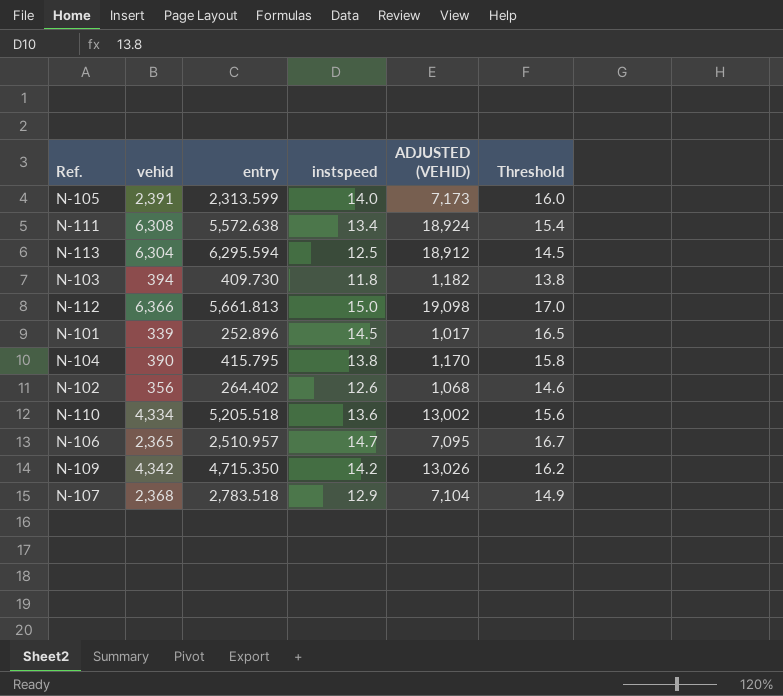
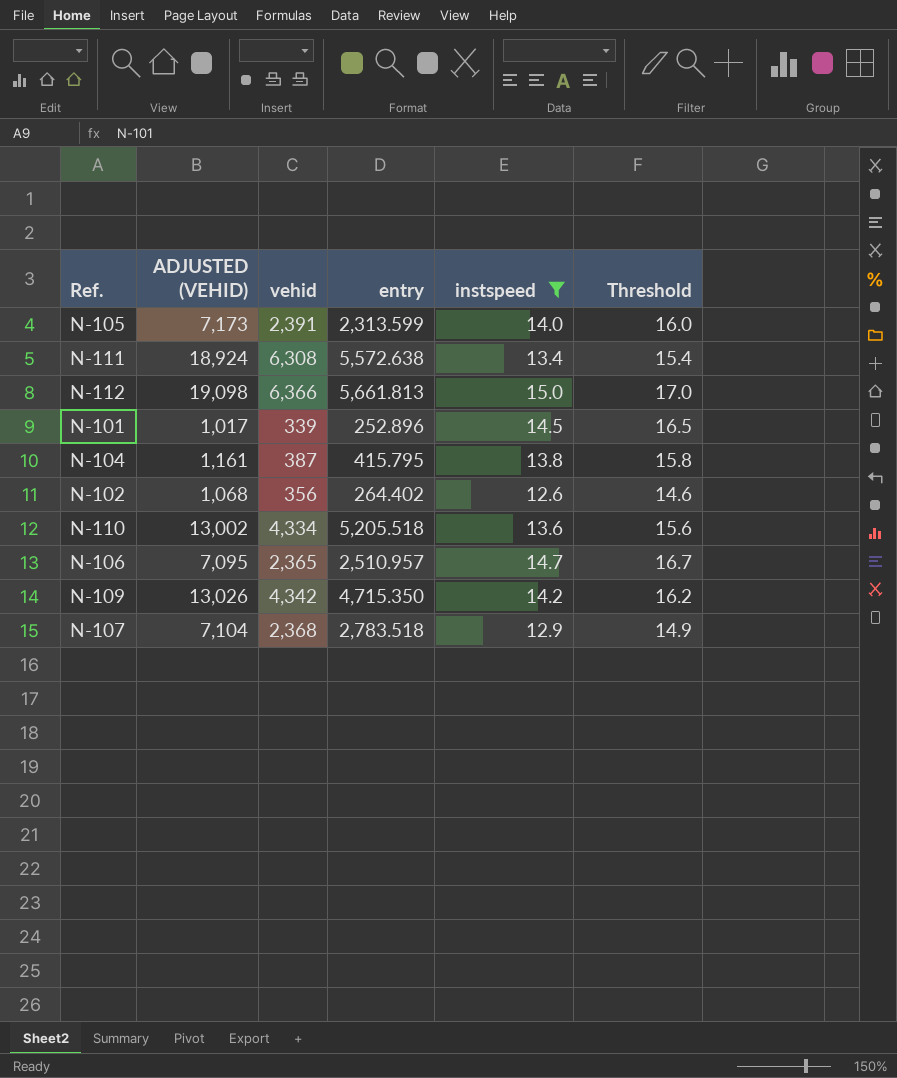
filter: none -> instspeed >= 12.6
column ADJUSTED (VEHID) | position: 5 -> 2
N-104 | ADJUSTED (VEHID): 1,170 -> 1,161
N-104 | vehid: 390 -> 387

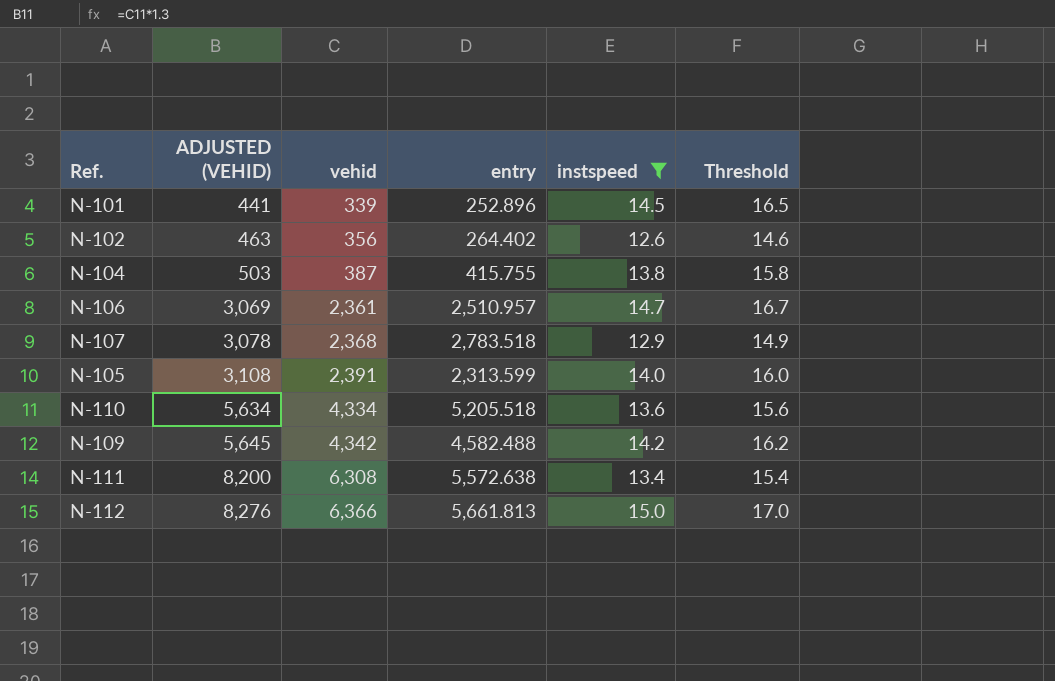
row order: none -> ADJUSTED (VEHID) ascending
column ADJUSTED (VEHID) | formula: [vehid] * 3 -> [vehid] * 1.3
N-104 | entry: 415.795 -> 415.755
N-106 | vehid: 2,365 -> 2,361
N-109 | entry: 4,715.350 -> 4,582.488

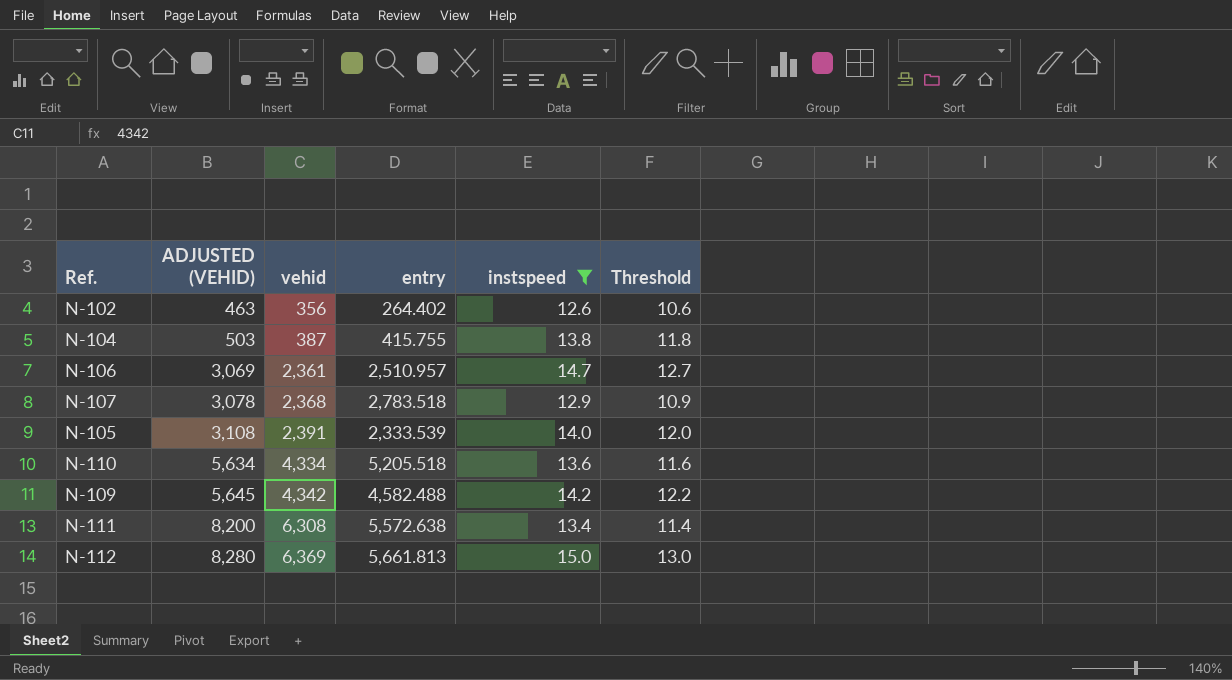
column Threshold | formula: [instspeed] + 2 -> [instspeed] - 2
row N-101: 441 | 339 | 252.896 | 14.5 | 16.5 -> none
N-105 | entry: 2,313.599 -> 2,333.539
N-112 | ADJUSTED (VEHID): 8,276 -> 8,280
N-112 | vehid: 6,366 -> 6,369

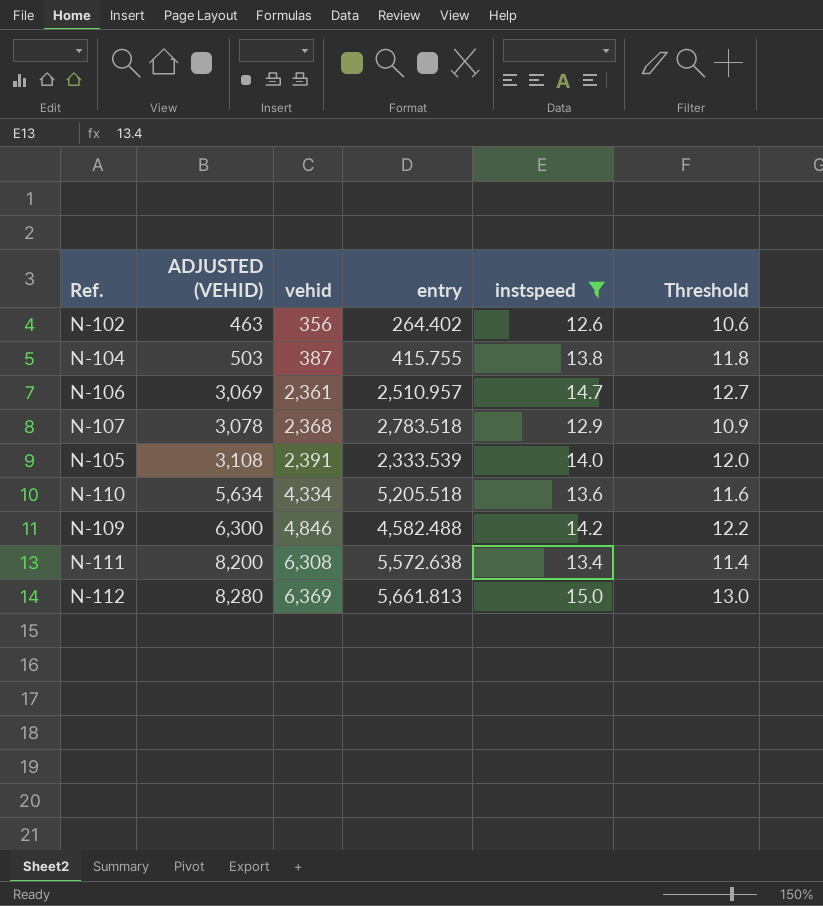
N-109 | ADJUSTED (VEHID): 5,645 -> 6,300
N-109 | vehid: 4,342 -> 4,846

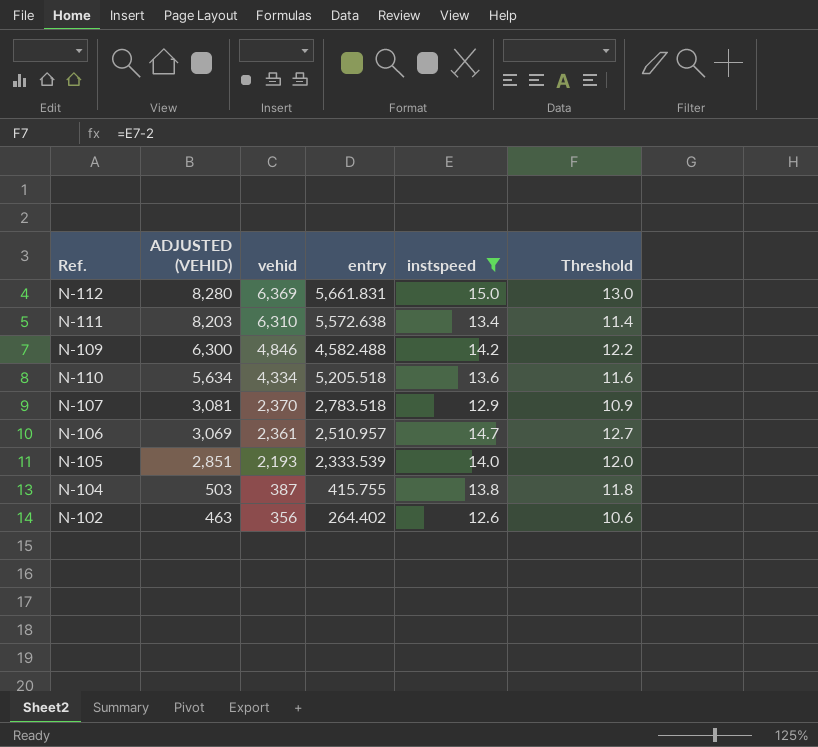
row order: ADJUSTED (VEHID) ascending -> ADJUSTED (VEHID) descending
N-112 | entry: 5,661.813 -> 5,661.831
N-111 | ADJUSTED (VEHID): 8,200 -> 8,203
N-111 | vehid: 6,308 -> 6,310
N-107 | ADJUSTED (VEHID): 3,078 -> 3,081
N-107 | vehid: 2,368 -> 2,370
N-105 | ADJUSTED (VEHID): 3,108 -> 2,851
N-105 | vehid: 2,391 -> 2,193

